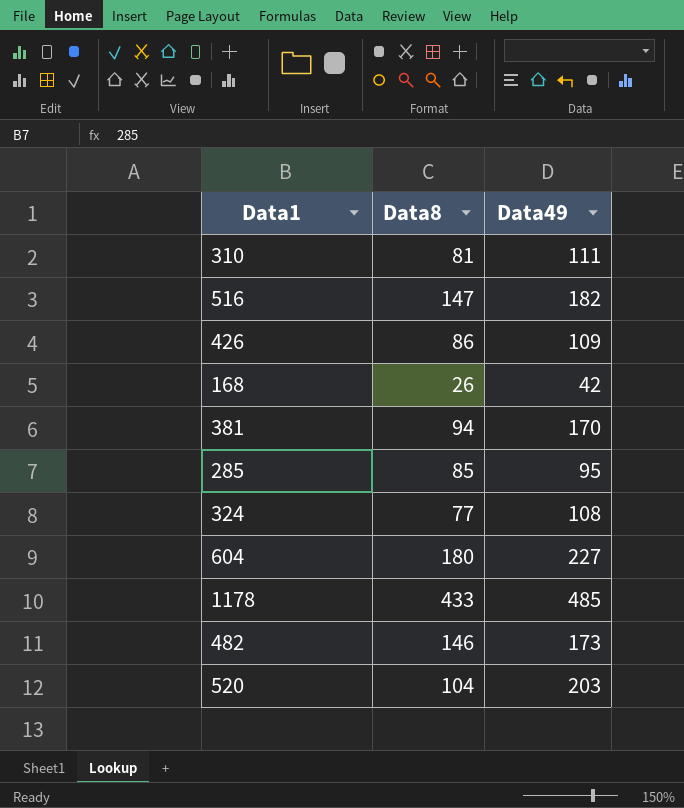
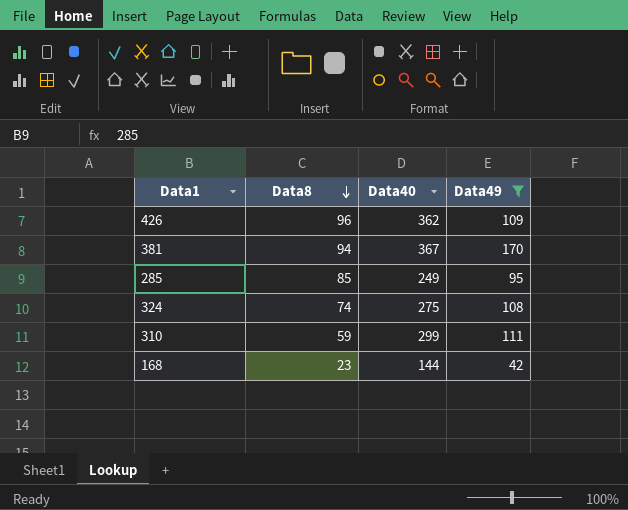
filter: none -> Data49 <= 170
row order: none -> Data8 descending
column Data40 | position: none -> 3
426 | Data8: 86 -> 96
324 | Data8: 77 -> 74
310 | Data8: 81 -> 59
168 | Data8: 26 -> 23

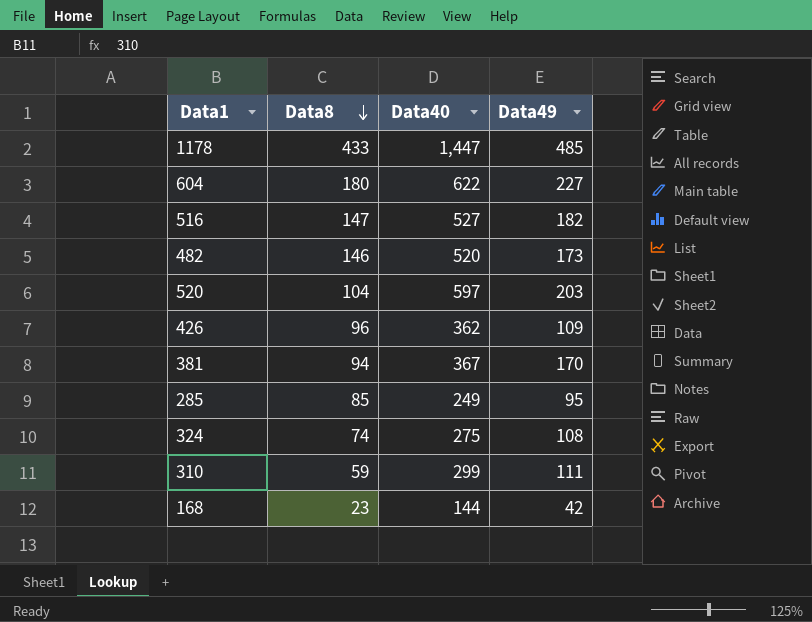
filter: Data49 <= 170 -> none

